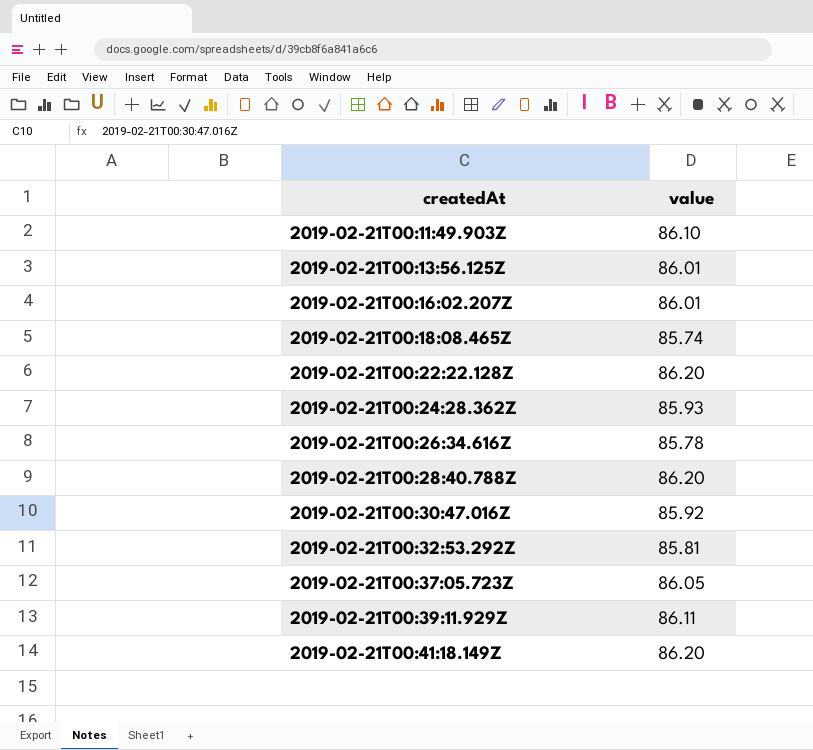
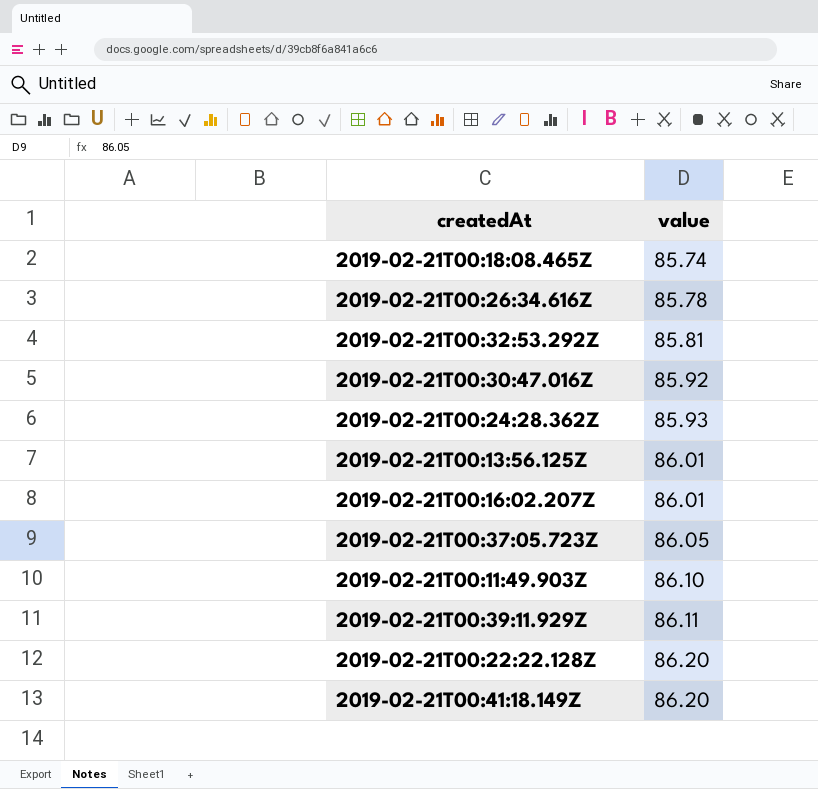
row order: createdAt ascending -> value ascending
row 2019-02-21T00:28:40.788Z: 86.20 -> none

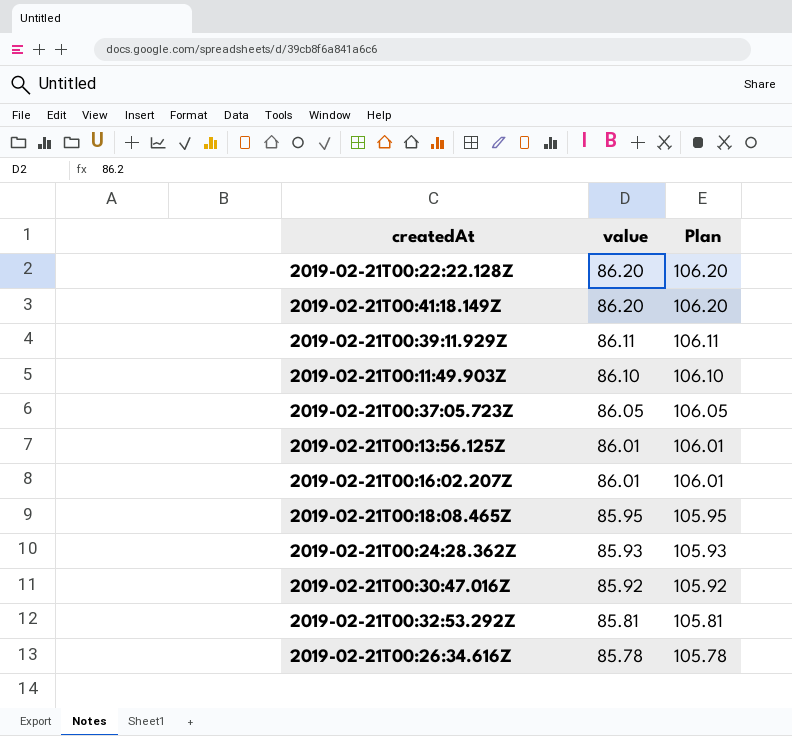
row order: value ascending -> value descending
column Plan | formula: none -> [value] + 20
2019-02-21T00:18:08.465Z | value: 85.74 -> 85.95

